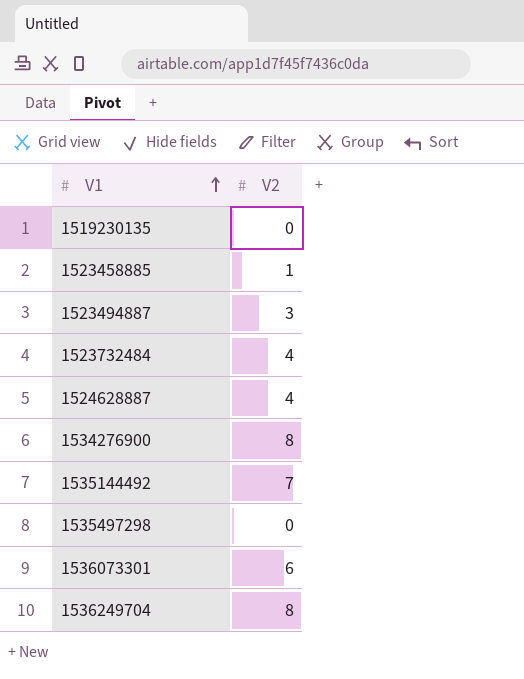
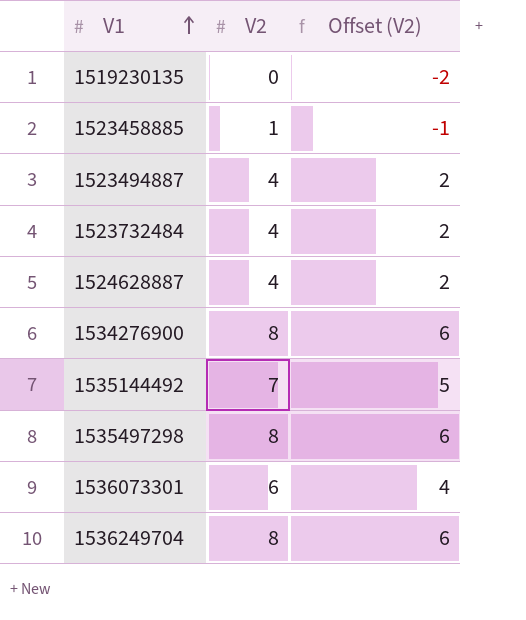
column Offset (V2) | formula: none -> [V2] - 2
1523494887 | V2: 3 -> 4
1535497298 | V2: 0 -> 8

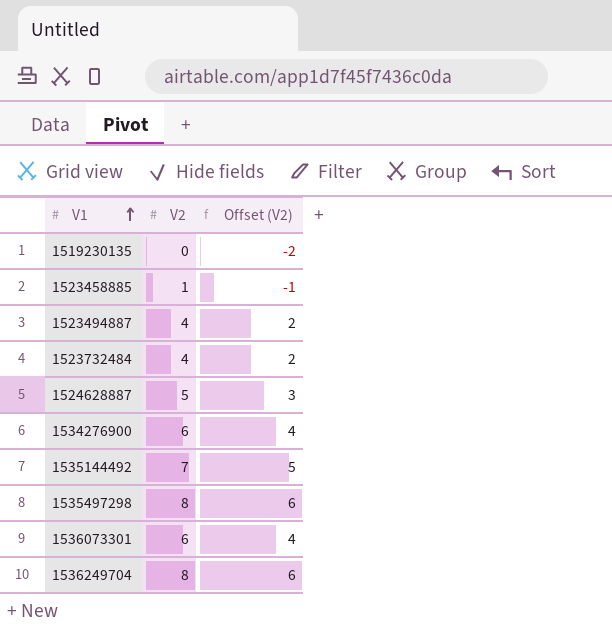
1524628887 | V2: 4 -> 5
1524628887 | Offset (V2): 2 -> 3
1534276900 | V2: 8 -> 6
1534276900 | Offset (V2): 6 -> 4

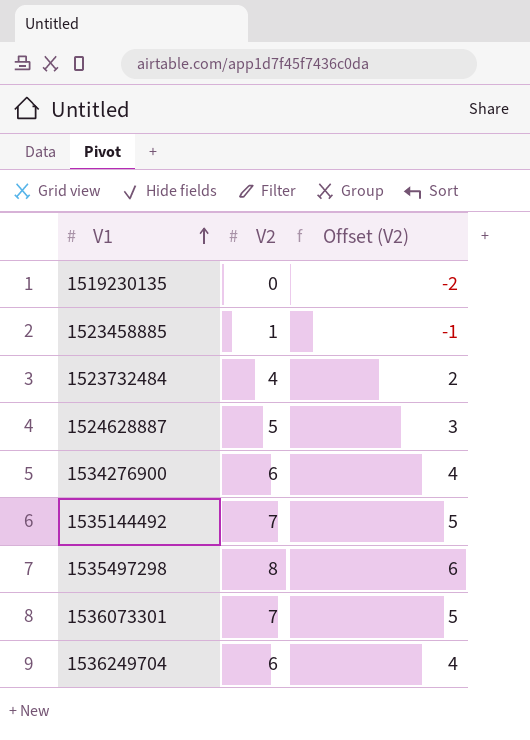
row 1523494887: 4 | 2 -> none
1536073301 | V2: 6 -> 7
1536073301 | Offset (V2): 4 -> 5
1536249704 | V2: 8 -> 6
1536249704 | Offset (V2): 6 -> 4

